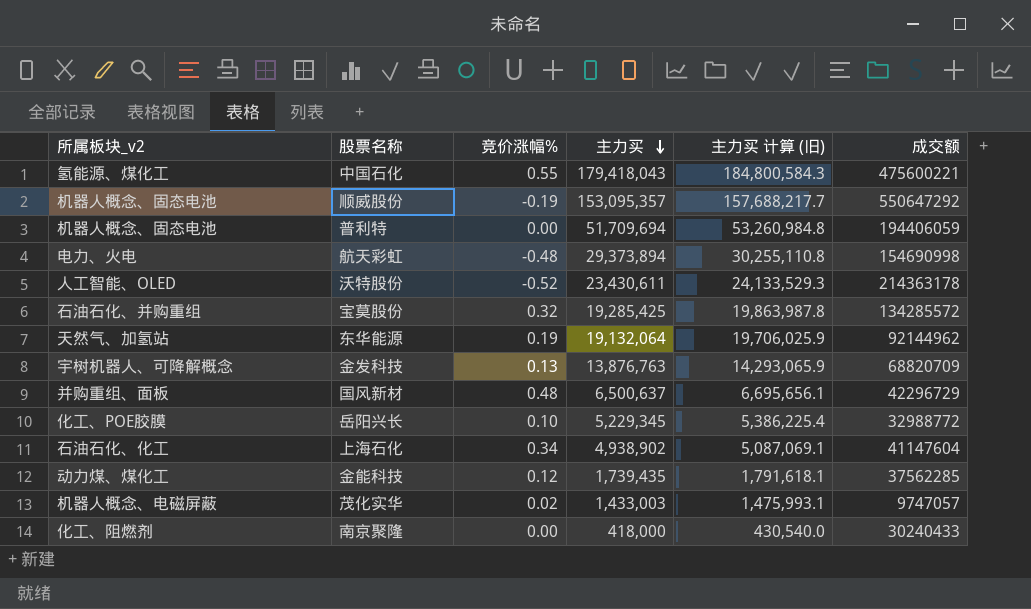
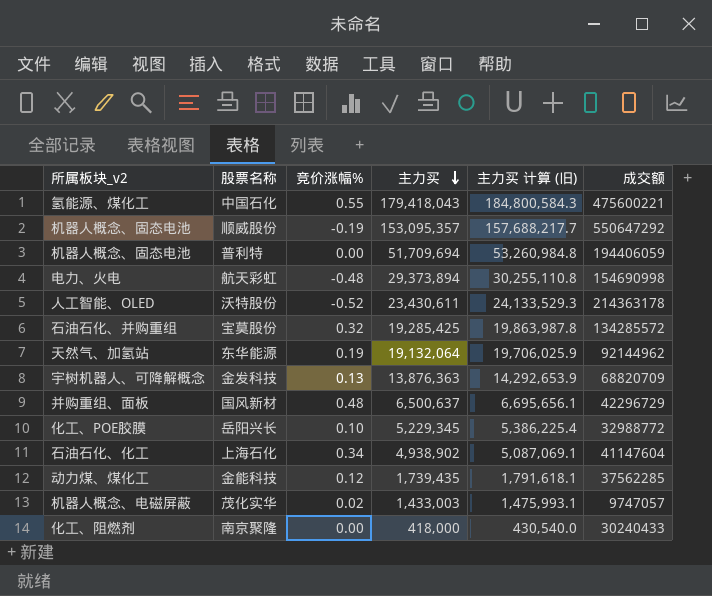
金发科技 | 主力买: 13,876,763 -> 13,876,363
金发科技 | 主力买 计算 (旧): 14,293,065.9 -> 14,292,653.9

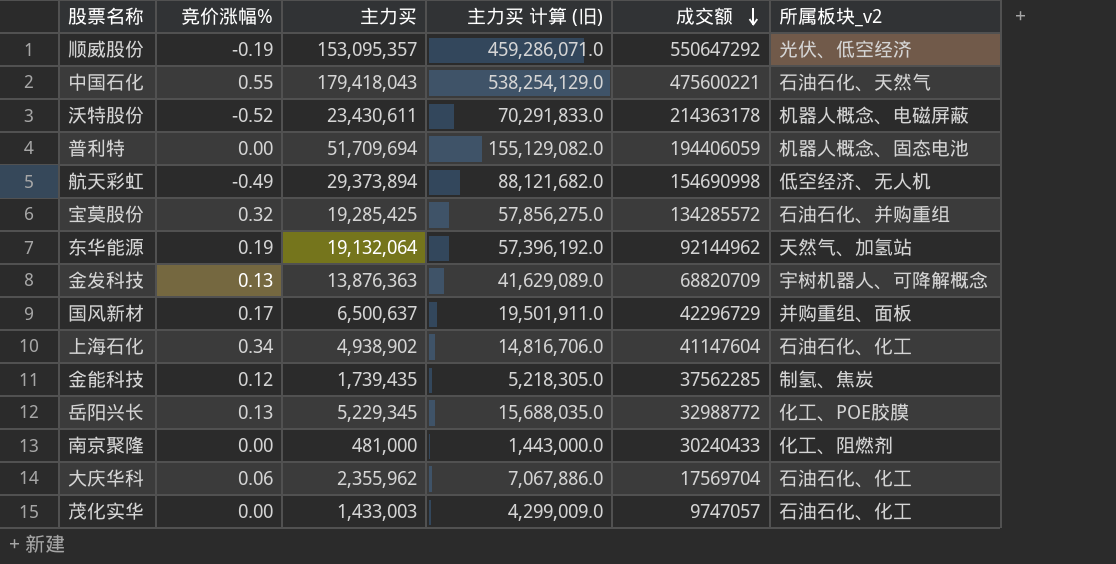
row order: 主力买 descending -> 成交额 descending
column 主力买 计算 (旧) | formula: [主力买] * 1.03 -> [主力买] * 3
column 所属板块_v2 | position: 1 -> 6
顺威股份 | 所属板块_v2: 机器人概念、固态电池 -> 光伏、低空经济
中国石化 | 所属板块_v2: 氢能源、煤化工 -> 石油石化、天然气
沃特股份 | 所属板块_v2: 人工智能、OLED -> 机器人概念、电磁屏蔽
航天彩虹 | 竞价涨幅%: -0.48 -> -0.49
航天彩虹 | 所属板块_v2: 电力、火电 -> 低空经济、无人机
国风新材 | 竞价涨幅%: 0.48 -> 0.17
金能科技 | 所属板块_v2: 动力煤、煤化工 -> 制氢、焦炭
岳阳兴长 | 竞价涨幅%: 0.10 -> 0.13
南京聚隆 | 主力买: 418,000 -> 481,000
row 大庆华科: none -> 0.06 | 2,355,962 | 7,067,886.0 | 17569704 | 石油石化、化工
茂化实华 | 竞价涨幅%: 0.02 -> 0.00
茂化实华 | 所属板块_v2: 机器人概念、电磁屏蔽 -> 石油石化、化工

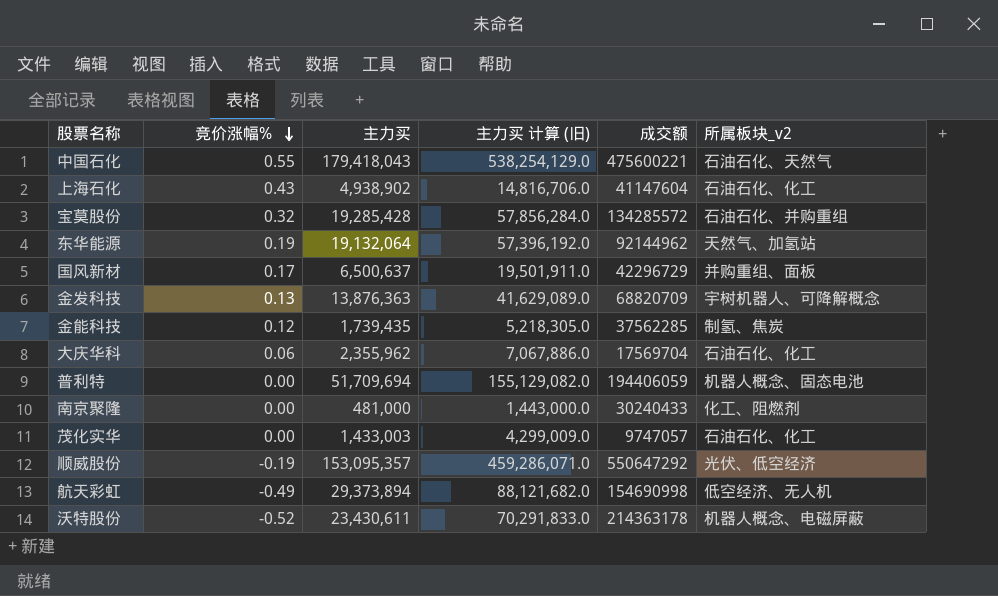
row order: 成交额 descending -> 竞价涨幅% descending
row 岳阳兴长: 0.13 | 5,229,345 | 15,688,035.0 | 32988772 | 化工、POE胶膜 -> none
上海石化 | 竞价涨幅%: 0.34 -> 0.43
宝莫股份 | 主力买: 19,285,425 -> 19,285,428
宝莫股份 | 主力买 计算 (旧): 57,856,275.0 -> 57,856,284.0

